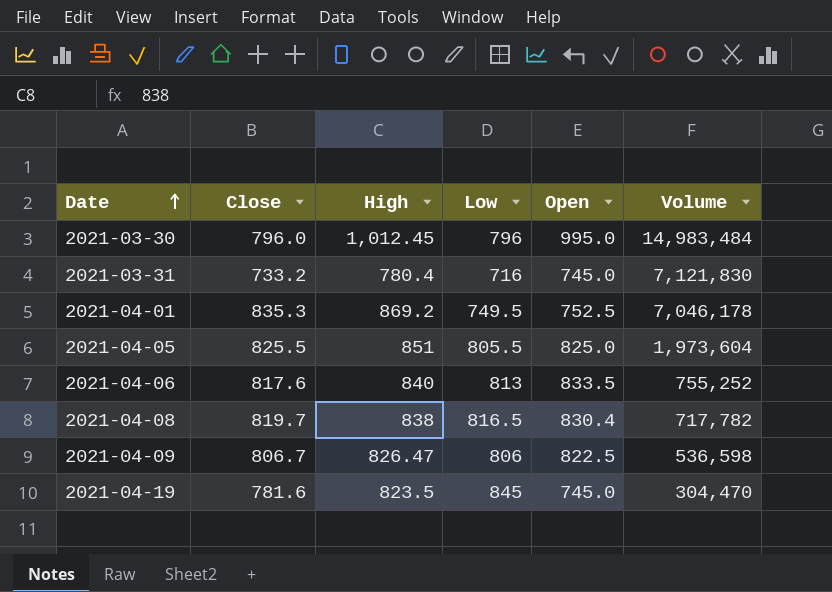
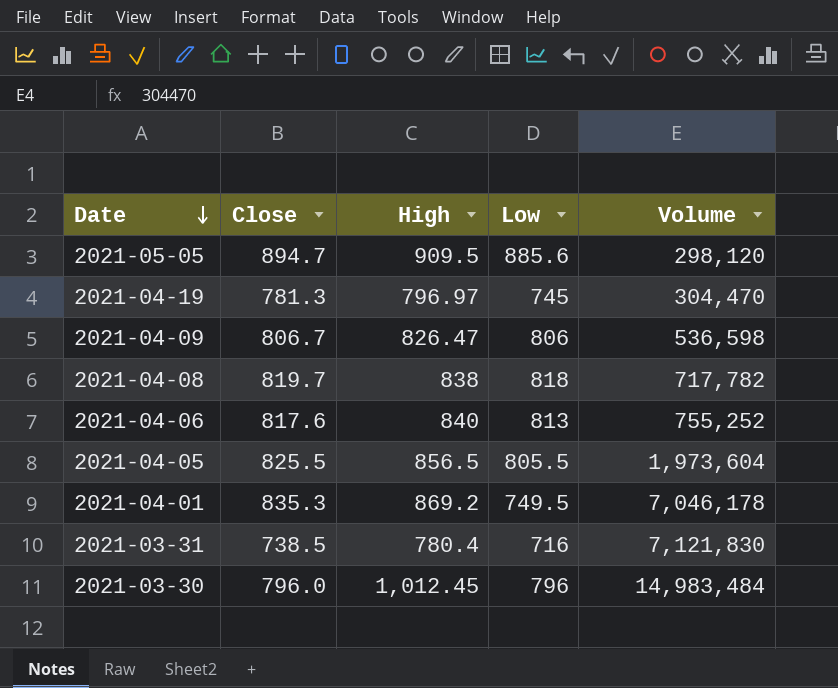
row order: Date ascending -> Date descending
column Open | position: 5 -> none
row 2021-05-05: none -> 894.7 | 909.5 | 885.6 | 298,120
2021-04-19 | Close: 781.6 -> 781.3
2021-04-19 | High: 823.5 -> 796.97
2021-04-19 | Low: 845 -> 745
2021-04-08 | Low: 816.5 -> 818
2021-04-05 | High: 851 -> 856.5
2021-03-31 | Close: 733.2 -> 738.5

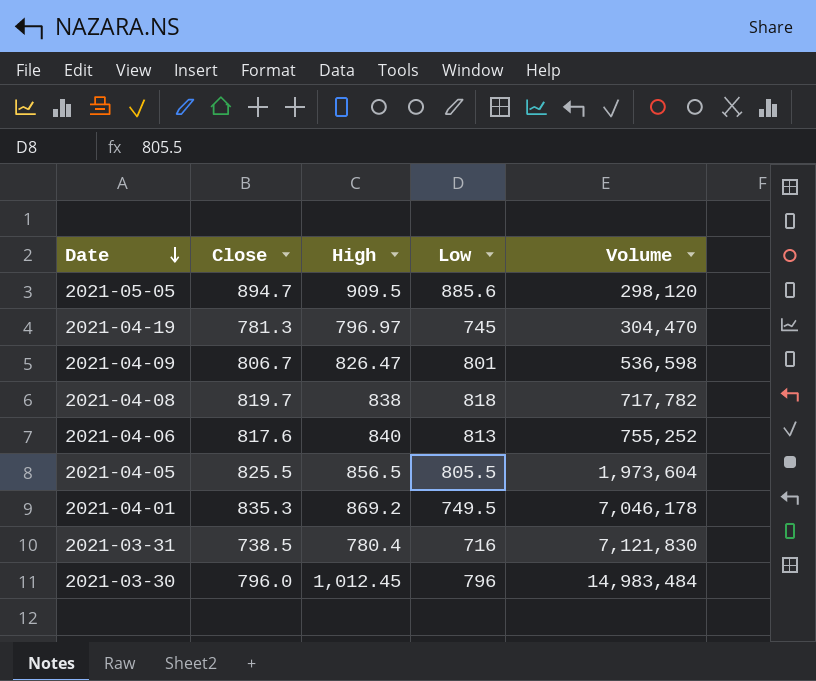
2021-04-09 | Low: 806 -> 801

